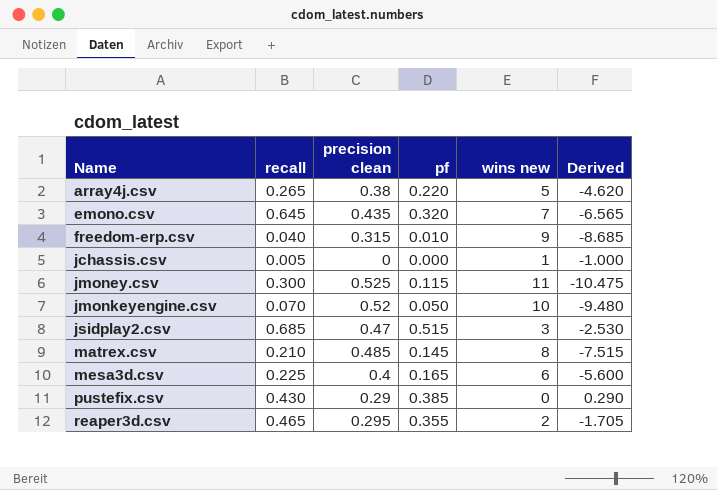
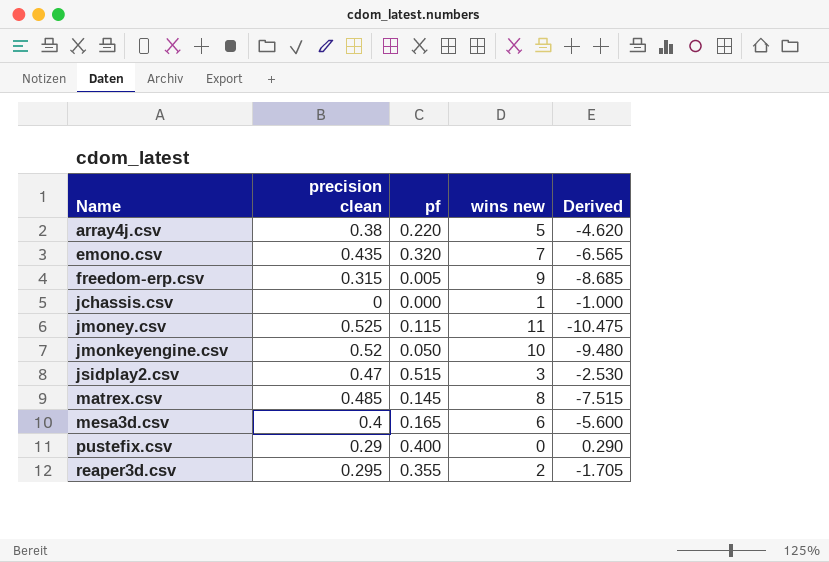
column recall | position: 2 -> none
freedom-erp.csv | pf: 0.010 -> 0.005
pustefix.csv | pf: 0.385 -> 0.400

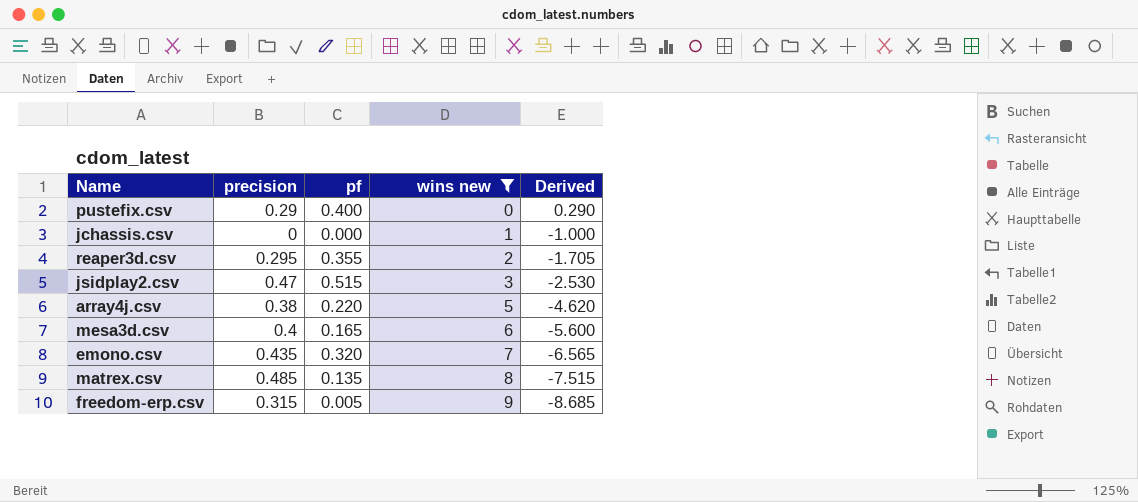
filter: none -> wins new <= 9
row order: Name ascending -> wins new ascending
column name: precision clean -> precision
matrex.csv | pf: 0.145 -> 0.135

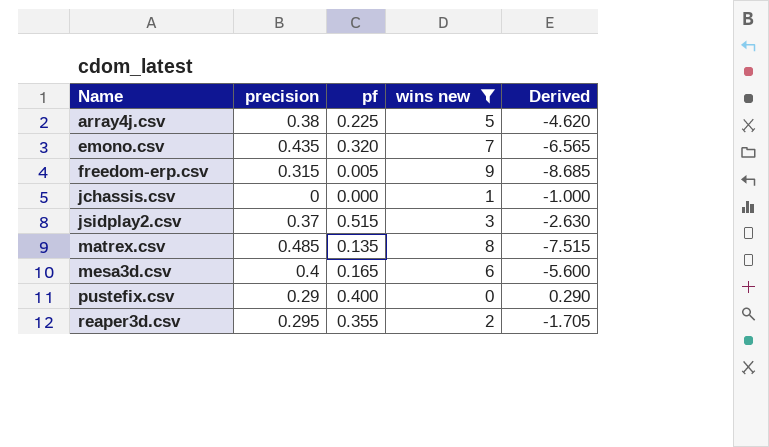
row order: wins new ascending -> Name ascending
array4j.csv | pf: 0.220 -> 0.225
jsidplay2.csv | precision: 0.47 -> 0.37
jsidplay2.csv | Derived: -2.530 -> -2.630

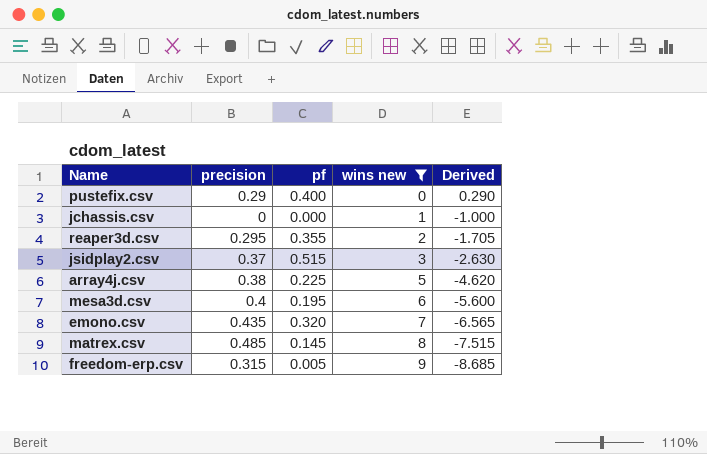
row order: Name ascending -> wins new ascending
mesa3d.csv | pf: 0.165 -> 0.195
matrex.csv | pf: 0.135 -> 0.145

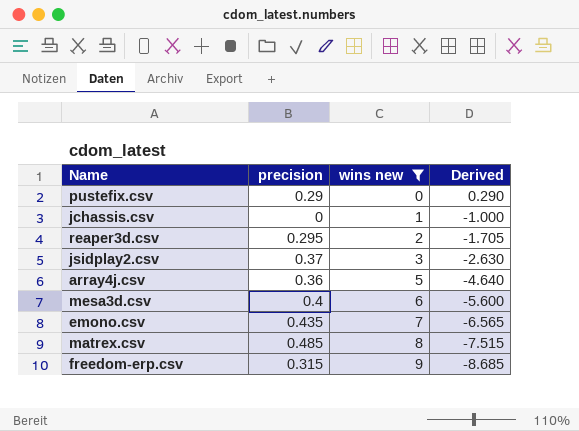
column pf | position: 3 -> none
array4j.csv | precision: 0.38 -> 0.36
array4j.csv | Derived: -4.620 -> -4.640

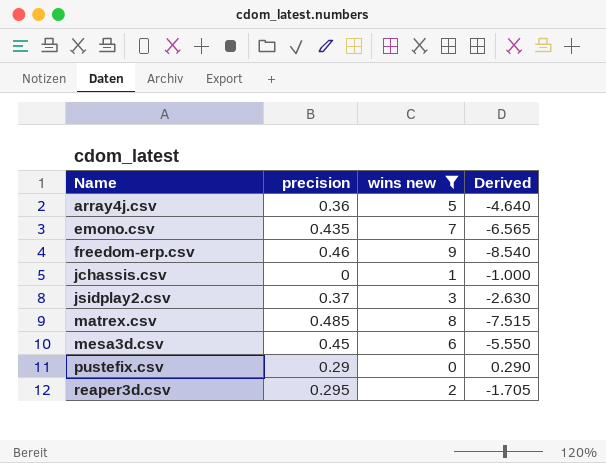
row order: wins new ascending -> Name ascending
freedom-erp.csv | precision: 0.315 -> 0.46
freedom-erp.csv | Derived: -8.685 -> -8.540
mesa3d.csv | precision: 0.4 -> 0.45
mesa3d.csv | Derived: -5.600 -> -5.550

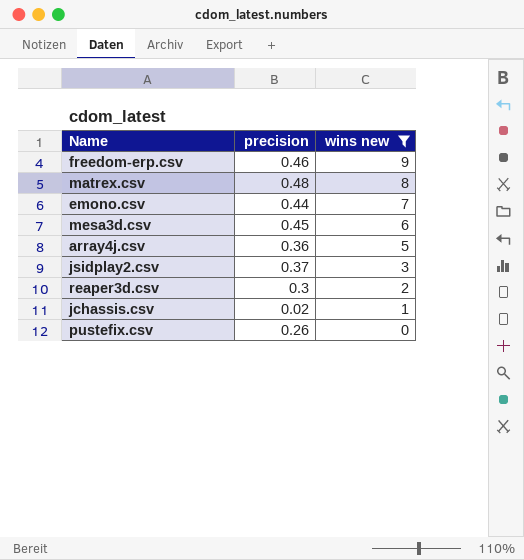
row order: Name ascending -> wins new descending
column Derived | formula: [precision] - [wins new] -> none
matrex.csv | precision: 0.485 -> 0.48
emono.csv | precision: 0.435 -> 0.44
reaper3d.csv | precision: 0.295 -> 0.3
jchassis.csv | precision: 0 -> 0.02
pustefix.csv | precision: 0.29 -> 0.26

